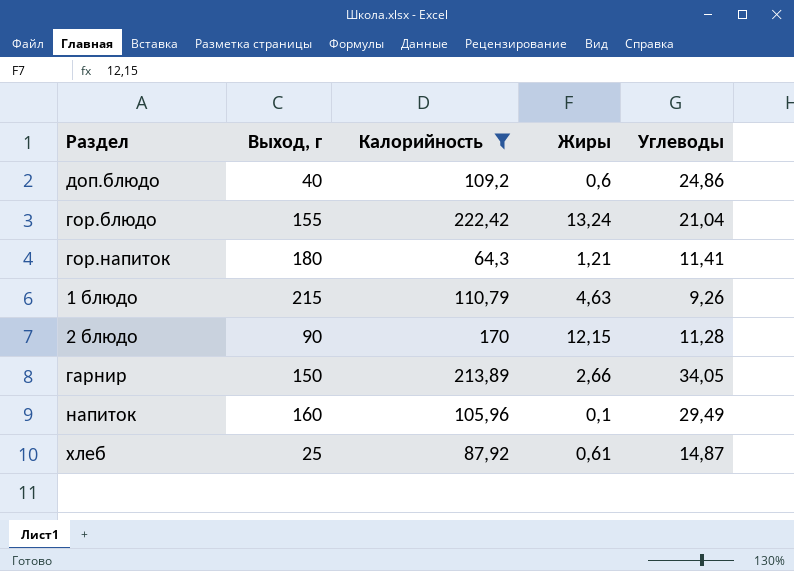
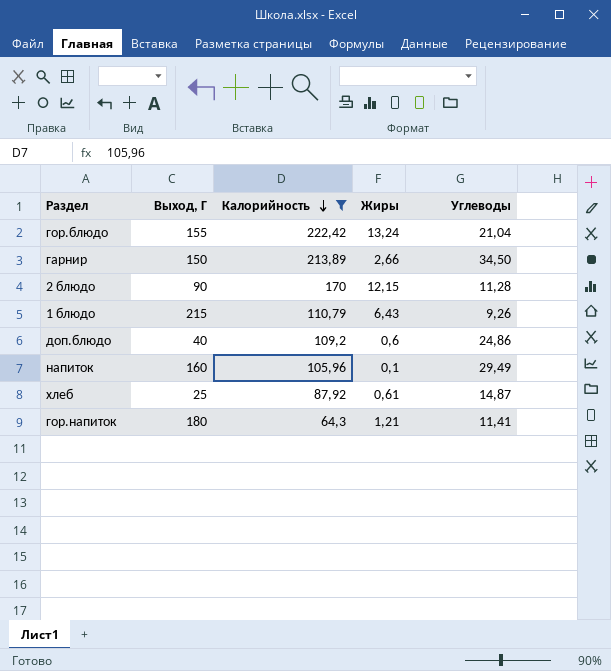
row order: none -> Калорийность descending
column name: Выход, г -> Выход, Г
гарнир | Углеводы: 34,05 -> 34,50
1 блюдо | Жиры: 4,63 -> 6,43

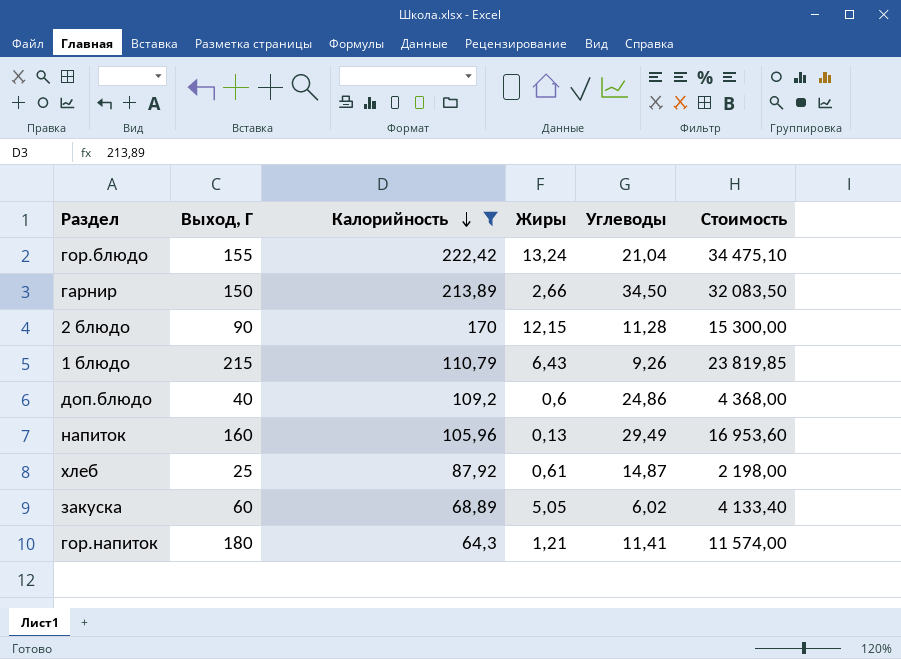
column Стоимость | formula: none -> [Выход, Г] * [Калорийность]
напиток | Жиры: 0,1 -> 0,13
row закуска: none -> 60 | 68,89 | 5,05 | 6,02 | 4 133,40

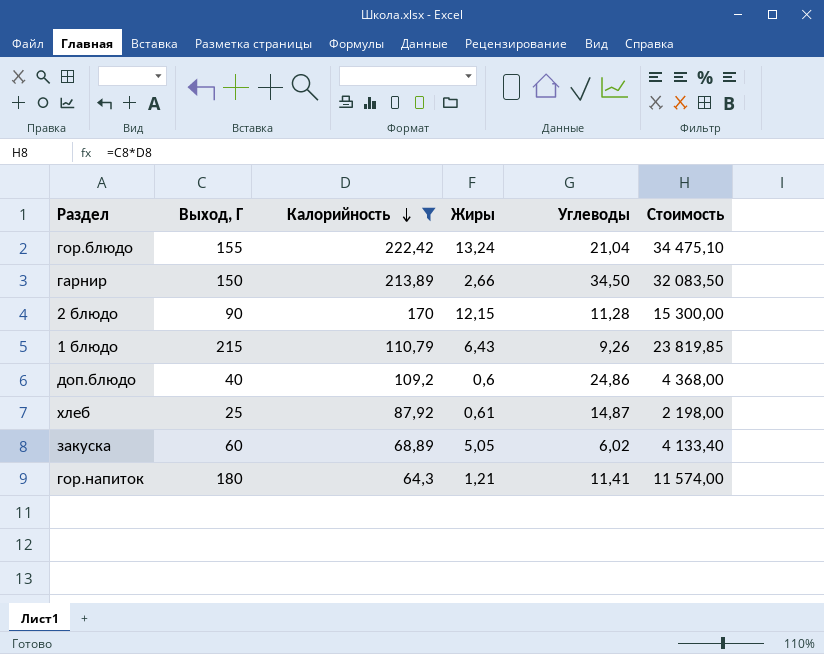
row напиток: 160 | 105,96 | 0,13 | 29,49 | 16 953,60 -> none

